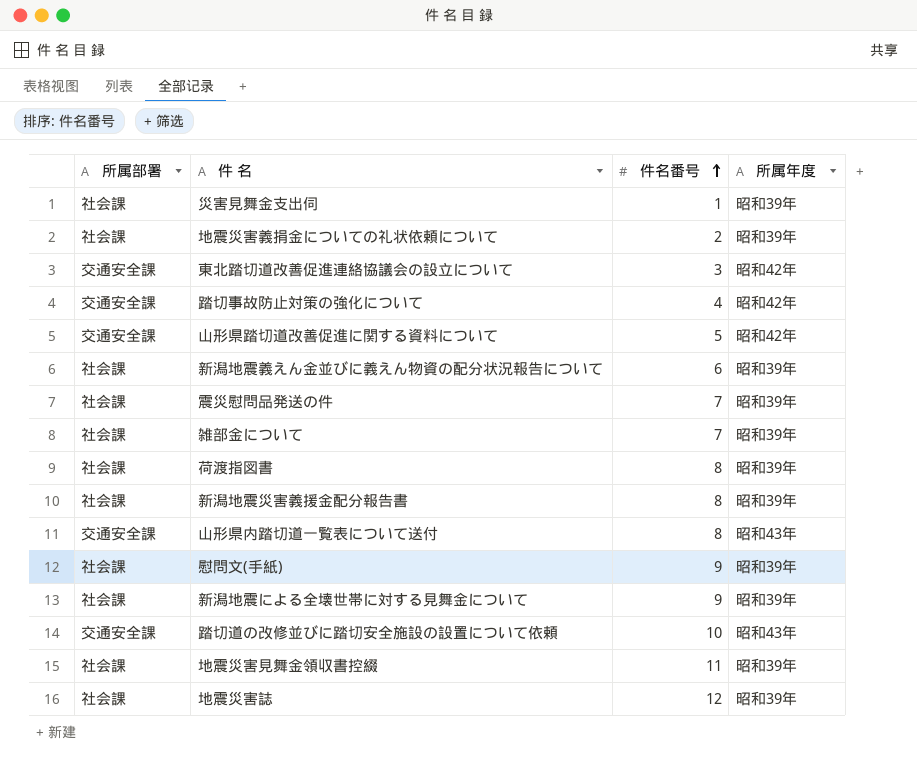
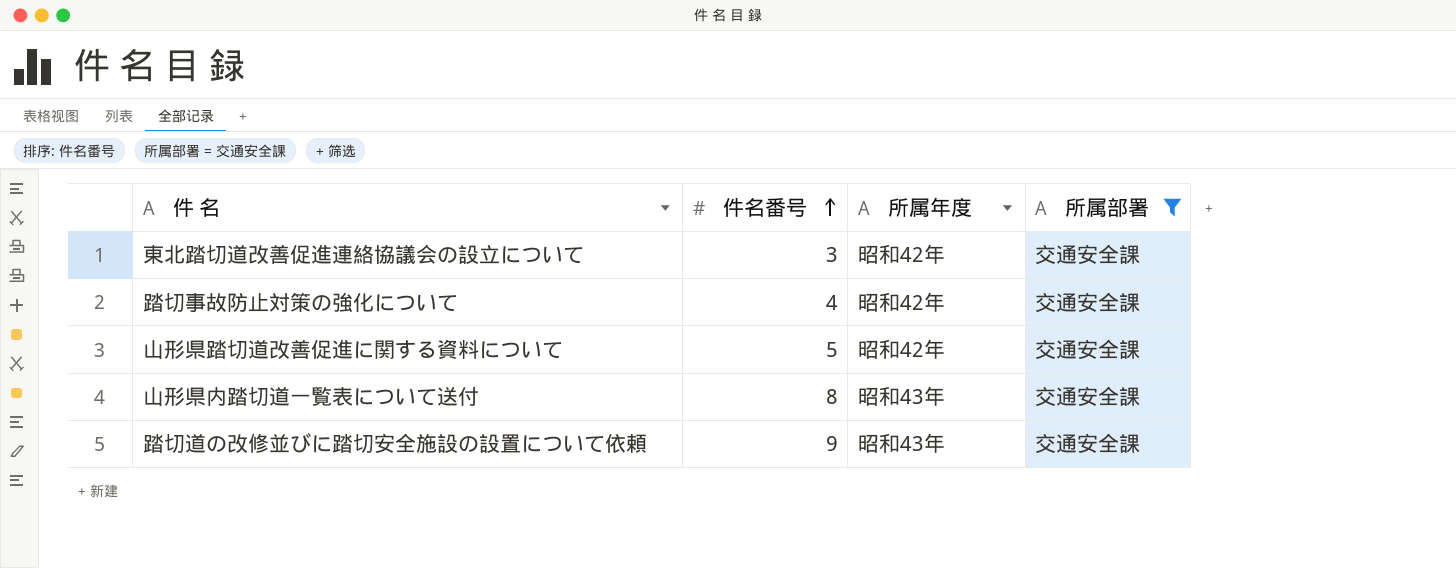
filter: none -> 所属部署 = 交通安全課
column 所属部署 | position: 1 -> 4
踏切道の改修並びに踏切安全施設の設置について依頼 | 件名番号: 10 -> 9

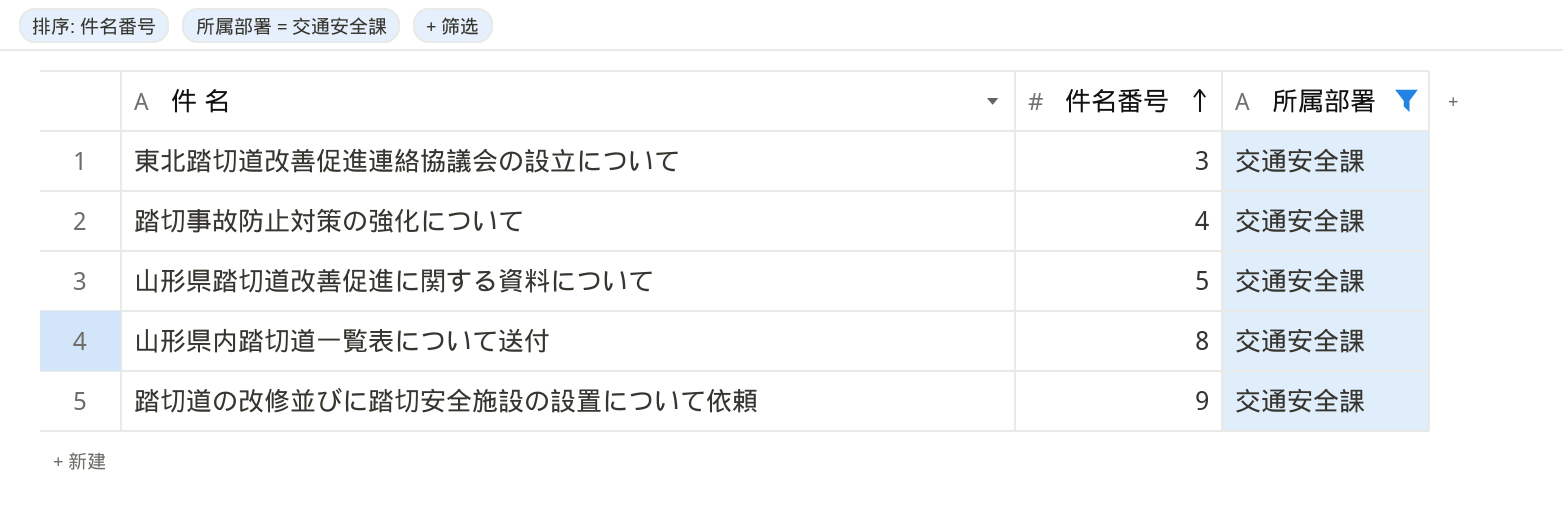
column 所属年度 | position: 3 -> none

